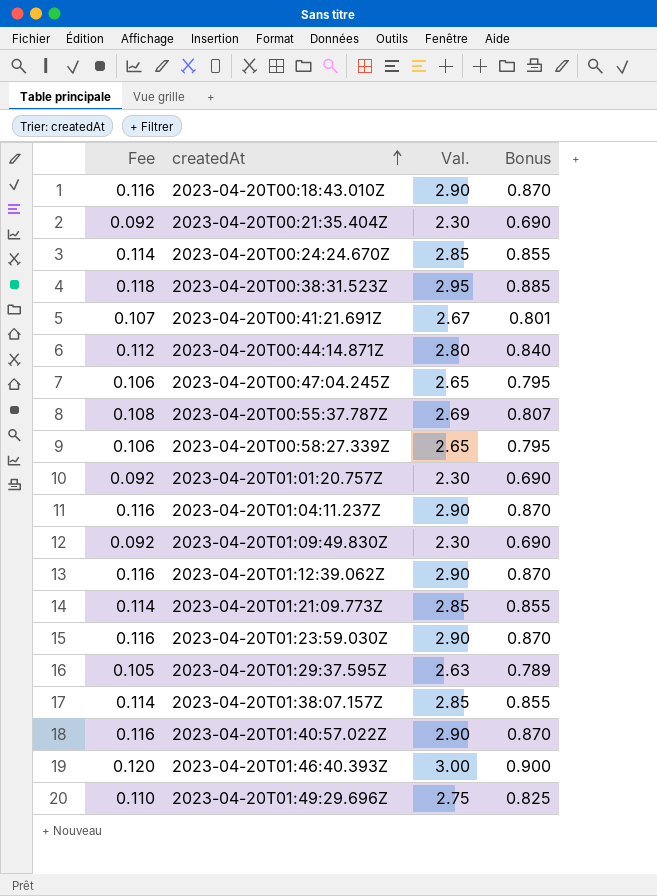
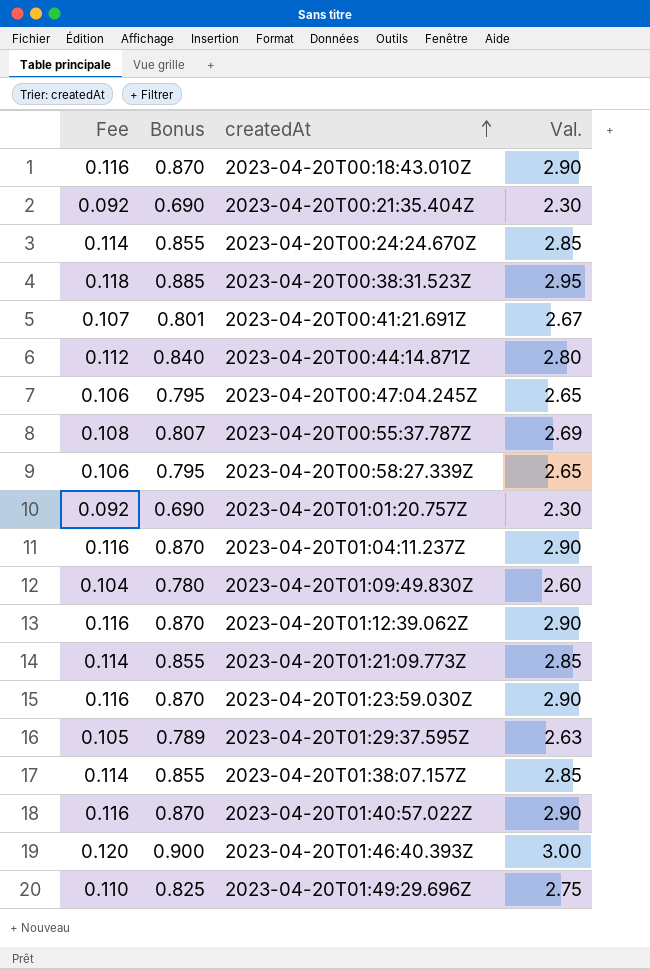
column Bonus | position: 4 -> 2
2023-04-20T01:09:49.830Z | Fee: 0.092 -> 0.104
2023-04-20T01:09:49.830Z | Bonus: 0.690 -> 0.780
2023-04-20T01:09:49.830Z | Val.: 2.30 -> 2.60

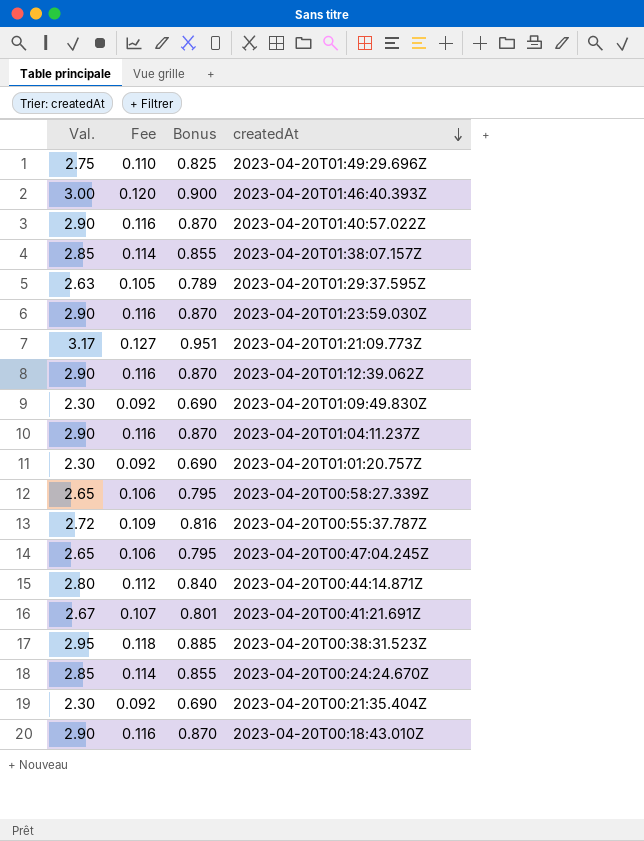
row order: createdAt ascending -> createdAt descending
column Val. | position: 4 -> 1
2023-04-20T01:21:09.773Z | Val.: 2.85 -> 3.17
2023-04-20T01:21:09.773Z | Fee: 0.114 -> 0.127
2023-04-20T01:21:09.773Z | Bonus: 0.855 -> 0.951
2023-04-20T01:09:49.830Z | Val.: 2.60 -> 2.30
2023-04-20T01:09:49.830Z | Fee: 0.104 -> 0.092
2023-04-20T01:09:49.830Z | Bonus: 0.780 -> 0.690
2023-04-20T00:55:37.787Z | Val.: 2.69 -> 2.72
2023-04-20T00:55:37.787Z | Fee: 0.108 -> 0.109
2023-04-20T00:55:37.787Z | Bonus: 0.807 -> 0.816

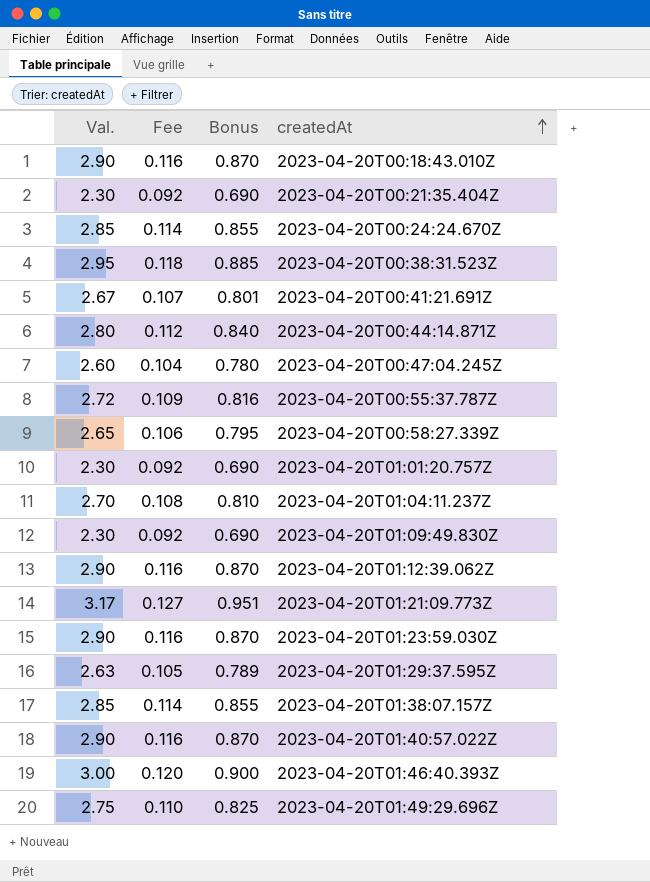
row order: createdAt descending -> createdAt ascending
2023-04-20T00:47:04.245Z | Val.: 2.65 -> 2.60
2023-04-20T00:47:04.245Z | Fee: 0.106 -> 0.104
2023-04-20T00:47:04.245Z | Bonus: 0.795 -> 0.780
2023-04-20T01:04:11.237Z | Val.: 2.90 -> 2.70
2023-04-20T01:04:11.237Z | Fee: 0.116 -> 0.108
2023-04-20T01:04:11.237Z | Bonus: 0.870 -> 0.810

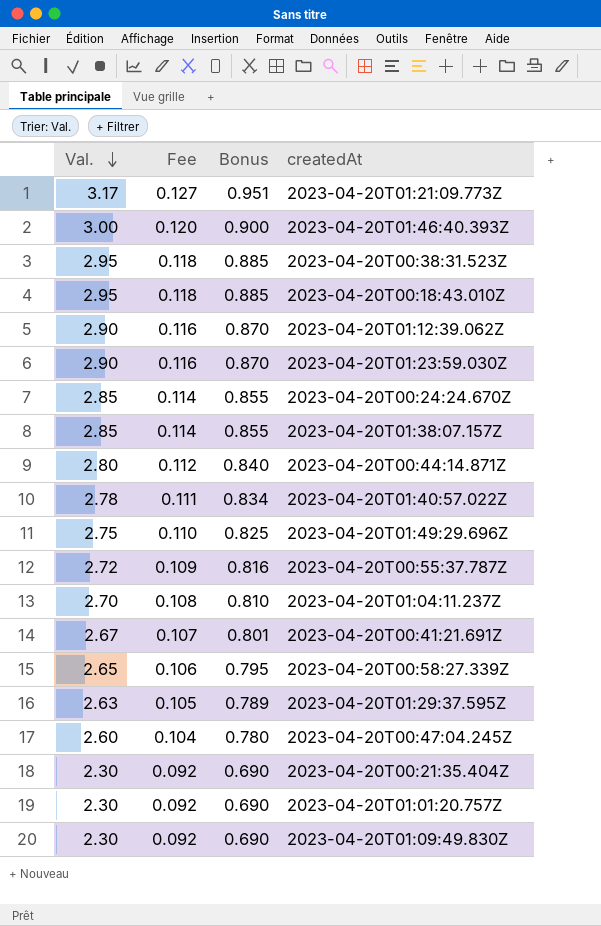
row order: createdAt ascending -> Val. descending
2023-04-20T00:18:43.010Z | Val.: 2.90 -> 2.95
2023-04-20T00:18:43.010Z | Fee: 0.116 -> 0.118
2023-04-20T00:18:43.010Z | Bonus: 0.870 -> 0.885
2023-04-20T01:40:57.022Z | Val.: 2.90 -> 2.78
2023-04-20T01:40:57.022Z | Fee: 0.116 -> 0.111
2023-04-20T01:40:57.022Z | Bonus: 0.870 -> 0.834

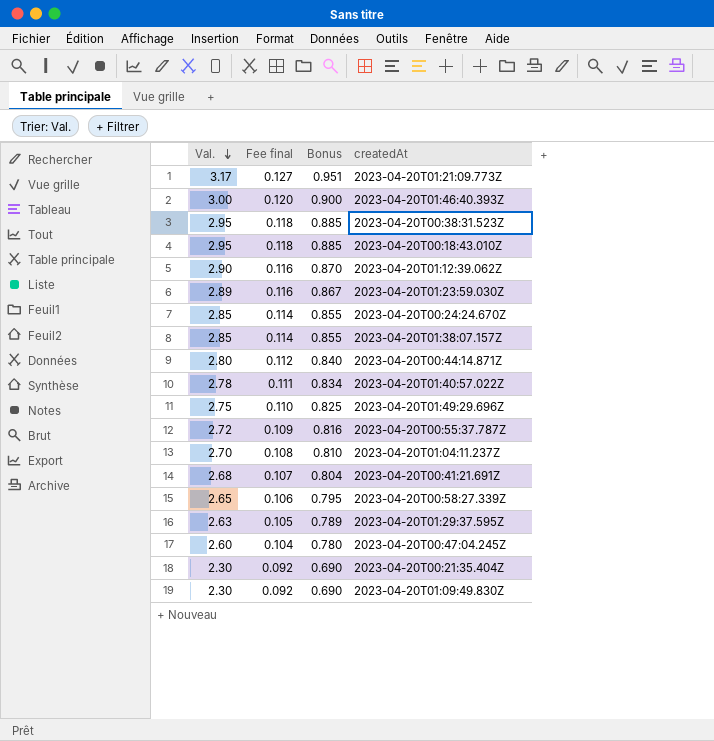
column name: Fee -> Fee final
row 2023-04-20T01:01:20.757Z: 2.30 | 0.092 | 0.690 -> none
2023-04-20T01:23:59.030Z | Val.: 2.90 -> 2.89
2023-04-20T01:23:59.030Z | Bonus: 0.870 -> 0.867
2023-04-20T00:41:21.691Z | Val.: 2.67 -> 2.68
2023-04-20T00:41:21.691Z | Bonus: 0.801 -> 0.804

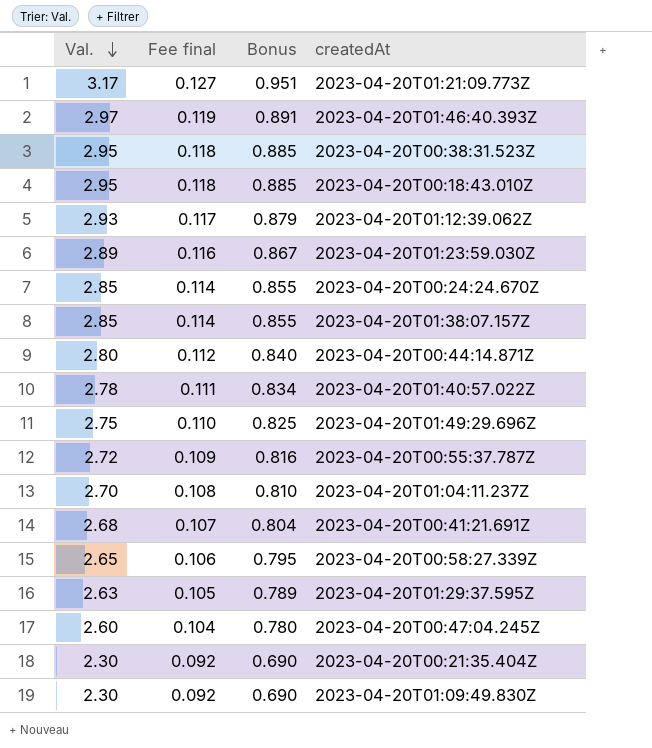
2023-04-20T01:46:40.393Z | Val.: 3.00 -> 2.97
2023-04-20T01:46:40.393Z | Fee final: 0.120 -> 0.119
2023-04-20T01:46:40.393Z | Bonus: 0.900 -> 0.891
2023-04-20T01:12:39.062Z | Val.: 2.90 -> 2.93
2023-04-20T01:12:39.062Z | Fee final: 0.116 -> 0.117
2023-04-20T01:12:39.062Z | Bonus: 0.870 -> 0.879

